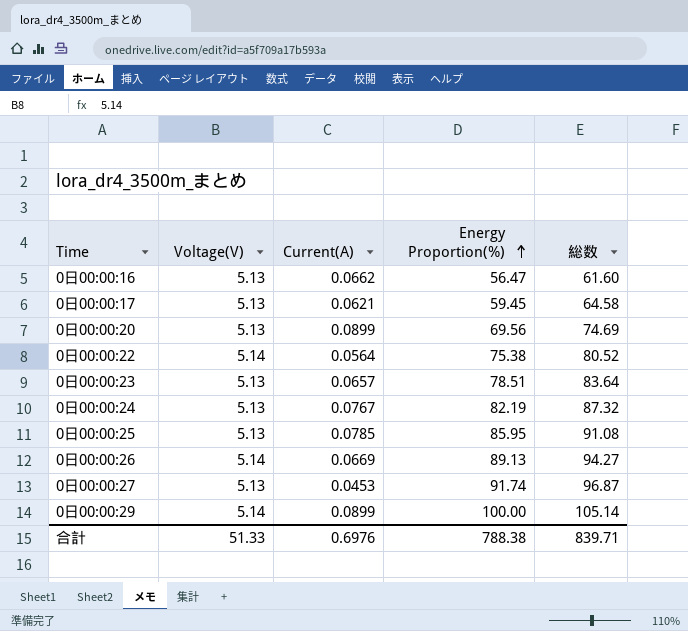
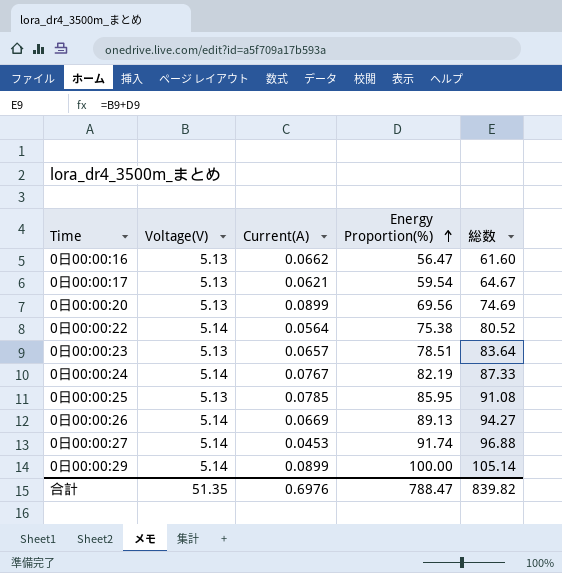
0日00:00:17 | Energy Proportion(%): 59.45 -> 59.54
0日00:00:17 | 総数: 64.58 -> 64.67
0日00:00:24 | Voltage(V): 5.13 -> 5.14
0日00:00:24 | 総数: 87.32 -> 87.33
0日00:00:27 | Voltage(V): 5.13 -> 5.14
0日00:00:27 | 総数: 96.87 -> 96.88
合計 | Voltage(V): 51.33 -> 51.35
合計 | Energy Proportion(%): 788.38 -> 788.47
合計 | 総数: 839.71 -> 839.82

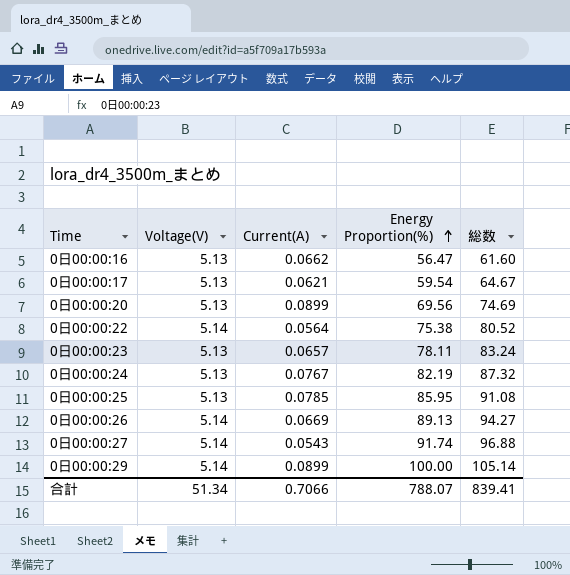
0日00:00:23 | Energy Proportion(%): 78.51 -> 78.11
0日00:00:23 | 総数: 83.64 -> 83.24
0日00:00:24 | Voltage(V): 5.14 -> 5.13
0日00:00:24 | 総数: 87.33 -> 87.32
0日00:00:27 | Current(A): 0.0453 -> 0.0543
合計 | Voltage(V): 51.35 -> 51.34
合計 | Current(A): 0.6976 -> 0.7066
合計 | Energy Proportion(%): 788.47 -> 788.07
合計 | 総数: 839.82 -> 839.41

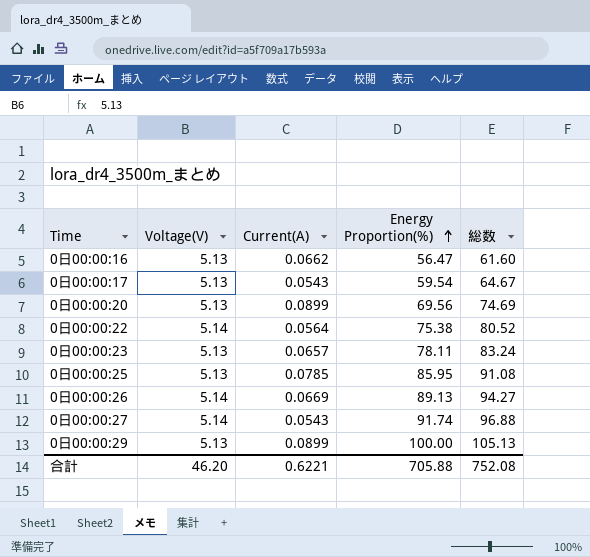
row 0日00:00:24: 5.13 | 0.0767 | 82.19 | 87.32 -> none
0日00:00:17 | Current(A): 0.0621 -> 0.0543
0日00:00:29 | Voltage(V): 5.14 -> 5.13
0日00:00:29 | 総数: 105.14 -> 105.13
合計 | Voltage(V): 51.34 -> 46.20
合計 | Current(A): 0.7066 -> 0.6221
合計 | Energy Proportion(%): 788.07 -> 705.88
合計 | 総数: 839.41 -> 752.08

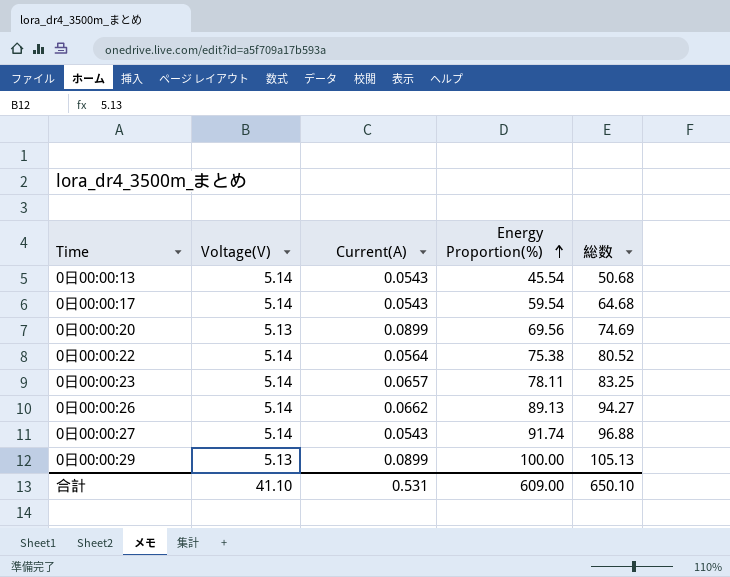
row 0日00:00:16: 5.13 | 0.0662 | 56.47 | 61.60 -> none
row 0日00:00:25: 5.13 | 0.0785 | 85.95 | 91.08 -> none
row 0日00:00:13: none -> 5.14 | 0.0543 | 45.54 | 50.68
0日00:00:17 | Voltage(V): 5.13 -> 5.14
0日00:00:17 | 総数: 64.67 -> 64.68
0日00:00:23 | Voltage(V): 5.13 -> 5.14
0日00:00:23 | 総数: 83.24 -> 83.25
0日00:00:26 | Current(A): 0.0669 -> 0.0662
合計 | Voltage(V): 46.20 -> 41.10
合計 | Current(A): 0.6221 -> 0.531
合計 | Energy Proportion(%): 705.88 -> 609.00
合計 | 総数: 752.08 -> 650.10

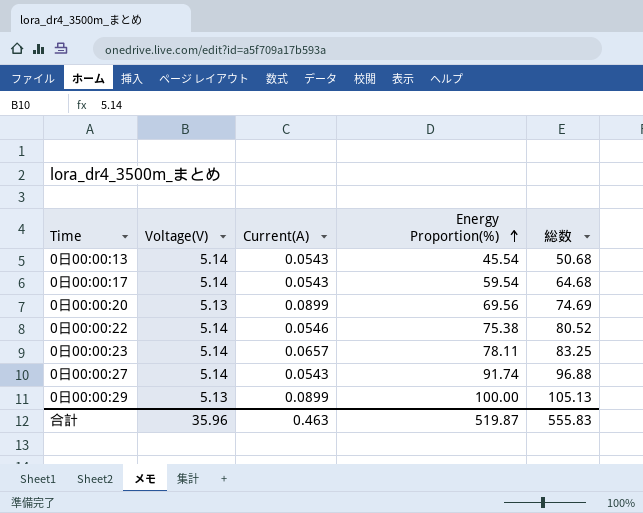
row 0日00:00:26: 5.14 | 0.0662 | 89.13 | 94.27 -> none
0日00:00:22 | Current(A): 0.0564 -> 0.0546
合計 | Voltage(V): 41.10 -> 35.96
合計 | Current(A): 0.531 -> 0.463
合計 | Energy Proportion(%): 609.00 -> 519.87
合計 | 総数: 650.10 -> 555.83

